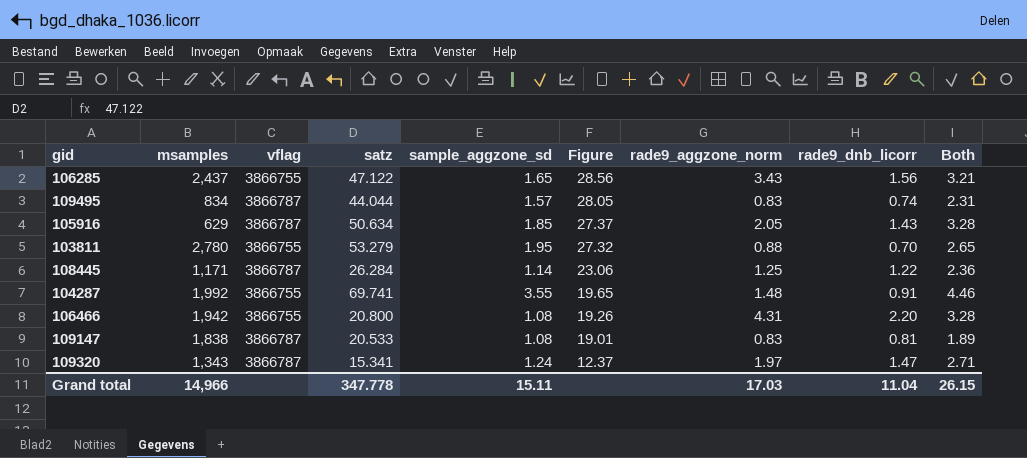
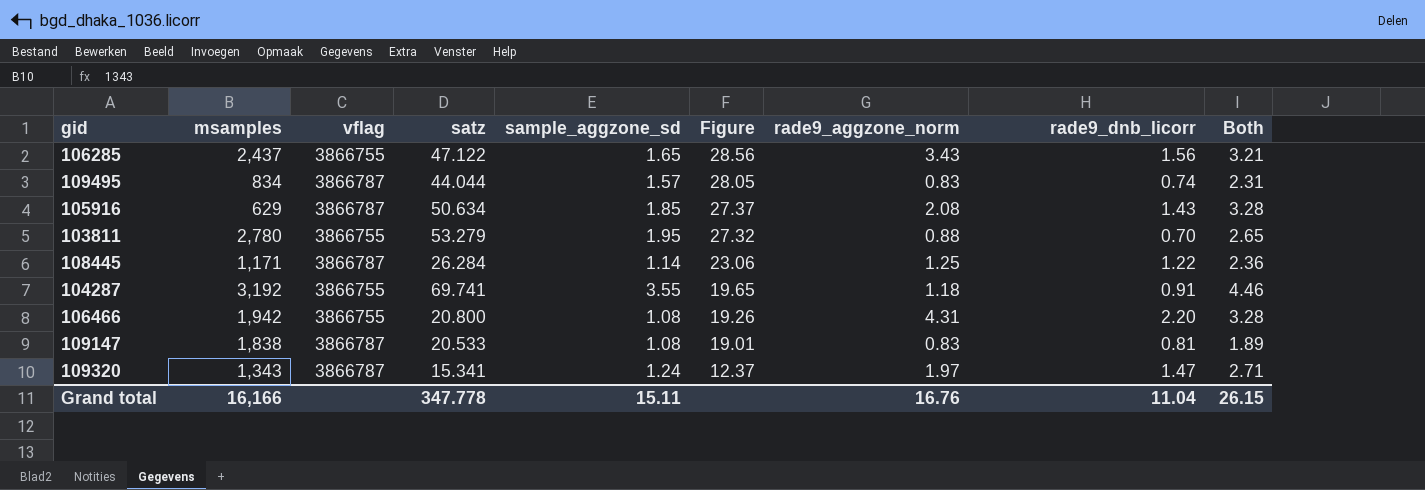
105916 | rade9_aggzone_norm: 2.05 -> 2.08
104287 | msamples: 1,992 -> 3,192
104287 | rade9_aggzone_norm: 1.48 -> 1.18
Grand total | msamples: 14,966 -> 16,166
Grand total | rade9_aggzone_norm: 17.03 -> 16.76

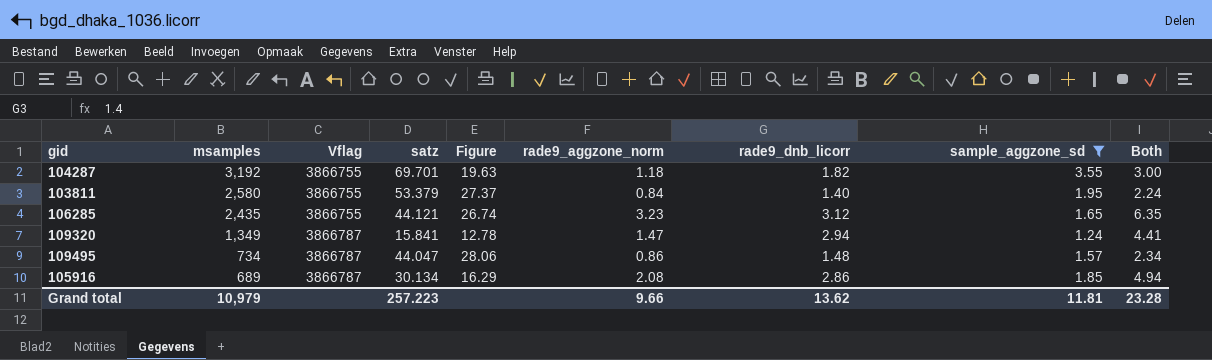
filter: none -> sample_aggzone_sd >= 1.24
row order: Figure descending -> msamples descending
column name: vflag -> Vflag
column sample_aggzone_sd | position: 5 -> 8
column Both | formula: [sample_aggzone_sd] + [rade9_dnb_licorr] -> [rade9_aggzone_norm] + [rade9_dnb_licorr]
104287 | satz: 69.741 -> 69.701
104287 | Figure: 19.65 -> 19.63
104287 | rade9_dnb_licorr: 0.91 -> 1.82
103811 | msamples: 2,780 -> 2,580
103811 | satz: 53.279 -> 53.379
103811 | Figure: 27.32 -> 27.37
103811 | rade9_aggzone_norm: 0.88 -> 0.84
103811 | rade9_dnb_licorr: 0.70 -> 1.40
106285 | msamples: 2,437 -> 2,435
106285 | satz: 47.122 -> 44.121
106285 | Figure: 28.56 -> 26.74
106285 | rade9_aggzone_norm: 3.43 -> 3.23
106285 | rade9_dnb_licorr: 1.56 -> 3.12
109320 | msamples: 1,343 -> 1,349
109320 | satz: 15.341 -> 15.841
109320 | Figure: 12.37 -> 12.78
109320 | rade9_aggzone_norm: 1.97 -> 1.47
109320 | rade9_dnb_licorr: 1.47 -> 2.94
109495 | msamples: 834 -> 734
109495 | satz: 44.044 -> 44.047
109495 | Figure: 28.05 -> 28.06
109495 | rade9_aggzone_norm: 0.83 -> 0.86
109495 | rade9_dnb_licorr: 0.74 -> 1.48
105916 | msamples: 629 -> 689
105916 | satz: 50.634 -> 30.134
105916 | Figure: 27.37 -> 16.29
105916 | rade9_dnb_licorr: 1.43 -> 2.86
Grand total | msamples: 16,166 -> 10,979
Grand total | satz: 347.778 -> 257.223
Grand total | rade9_aggzone_norm: 16.76 -> 9.66
Grand total | rade9_dnb_licorr: 11.04 -> 13.62
Grand total | sample_aggzone_sd: 15.11 -> 11.81
Grand total | Both: 26.15 -> 23.28

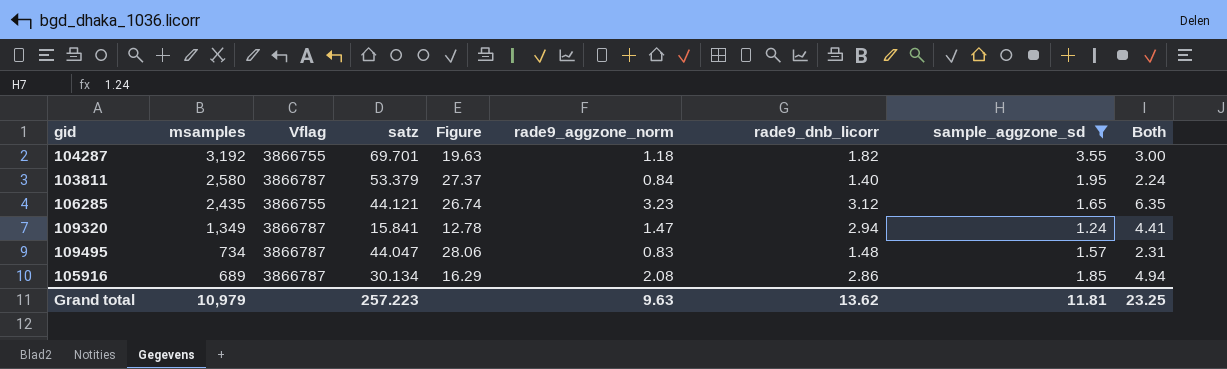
103811 | Vflag: 3866755 -> 3866787
109495 | rade9_aggzone_norm: 0.86 -> 0.83
109495 | Both: 2.34 -> 2.31
Grand total | rade9_aggzone_norm: 9.66 -> 9.63
Grand total | Both: 23.28 -> 23.25

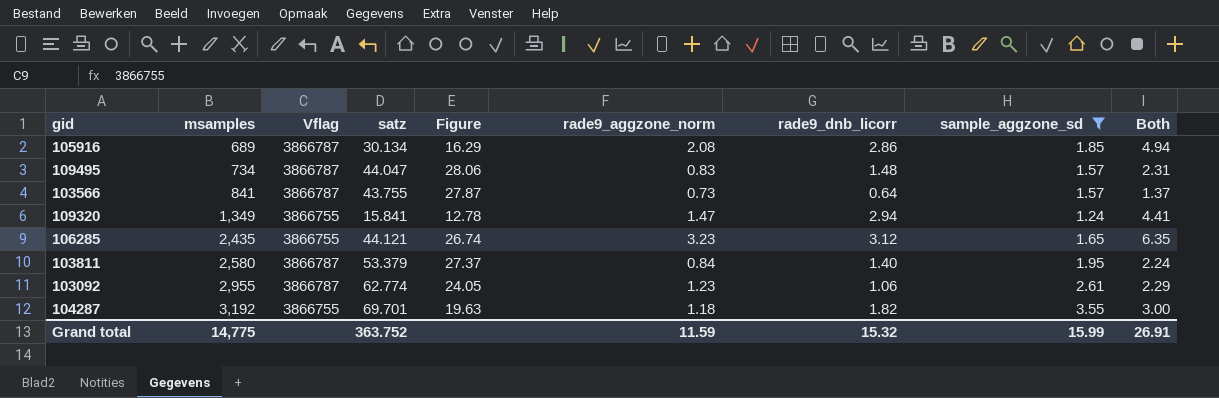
row order: msamples descending -> msamples ascending
row 103566: none -> 841 | 3866787 | 43.755 | 27.87 | 0.73 | 0.64 | 1.57 | 1.37
109320 | Vflag: 3866787 -> 3866755
row 103092: none -> 2,955 | 3866787 | 62.774 | 24.05 | 1.23 | 1.06 | 2.61 | 2.29
Grand total | msamples: 10,979 -> 14,775
Grand total | satz: 257.223 -> 363.752
Grand total | rade9_aggzone_norm: 9.63 -> 11.59
Grand total | rade9_dnb_licorr: 13.62 -> 15.32
Grand total | sample_aggzone_sd: 11.81 -> 15.99
Grand total | Both: 23.25 -> 26.91

